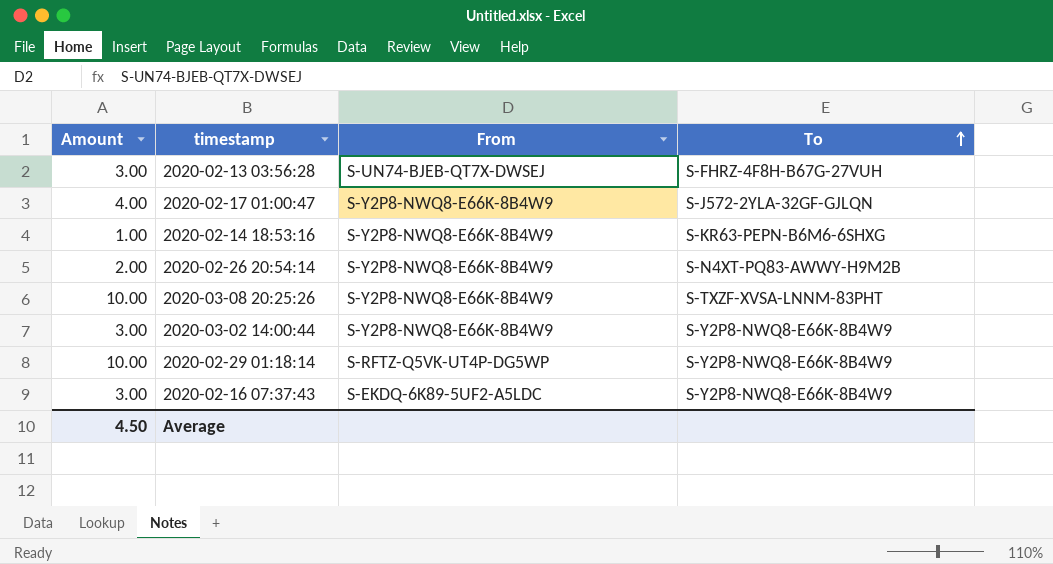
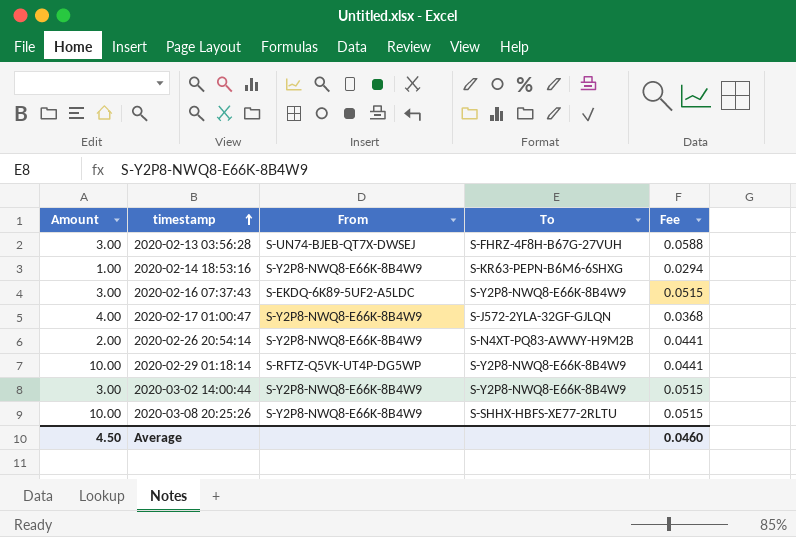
row order: To ascending -> timestamp ascending
column Fee | position: none -> 5
2020-03-08 20:25:26 | To: S-TXZF-XVSA-LNNM-83PHT -> S-SHHX-HBFS-XE77-2RLTU

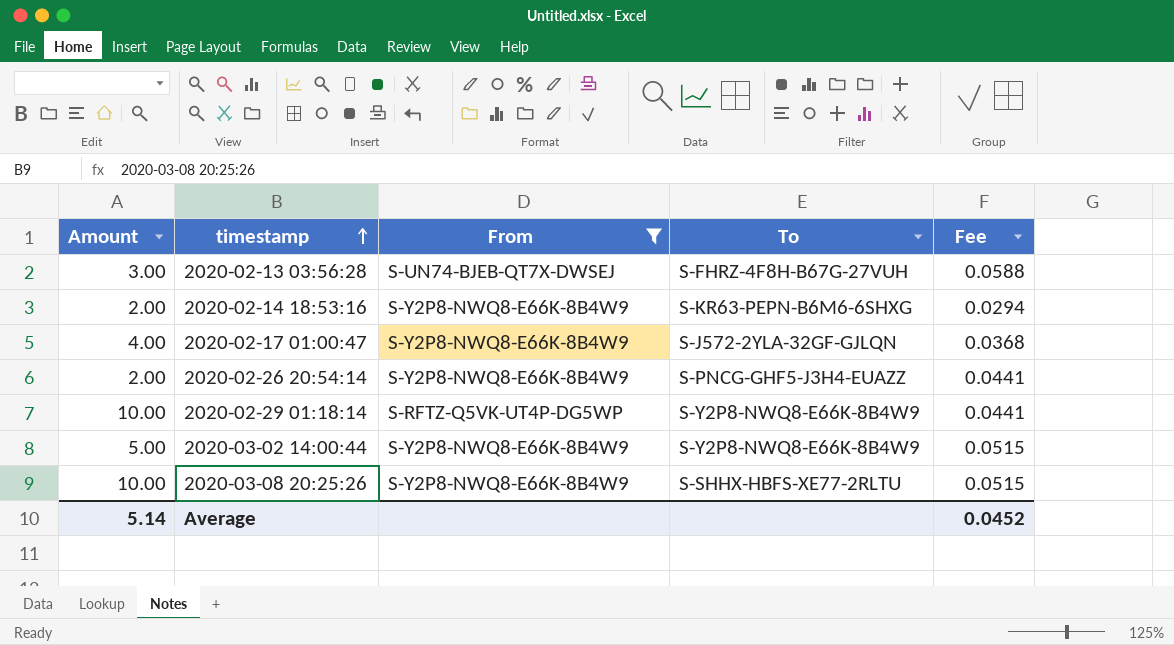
filter: none -> From != S-EKDQ-6K89-5UF2-A5LDC
2020-02-14 18:53:16 | Amount: 1.00 -> 2.00
2020-02-26 20:54:14 | To: S-N4XT-PQ83-AWWY-H9M2B -> S-PNCG-GHF5-J3H4-EUAZZ
2020-03-02 14:00:44 | Amount: 3.00 -> 5.00
Average | Amount: 4.50 -> 5.14
Average | Fee: 0.0460 -> 0.0452

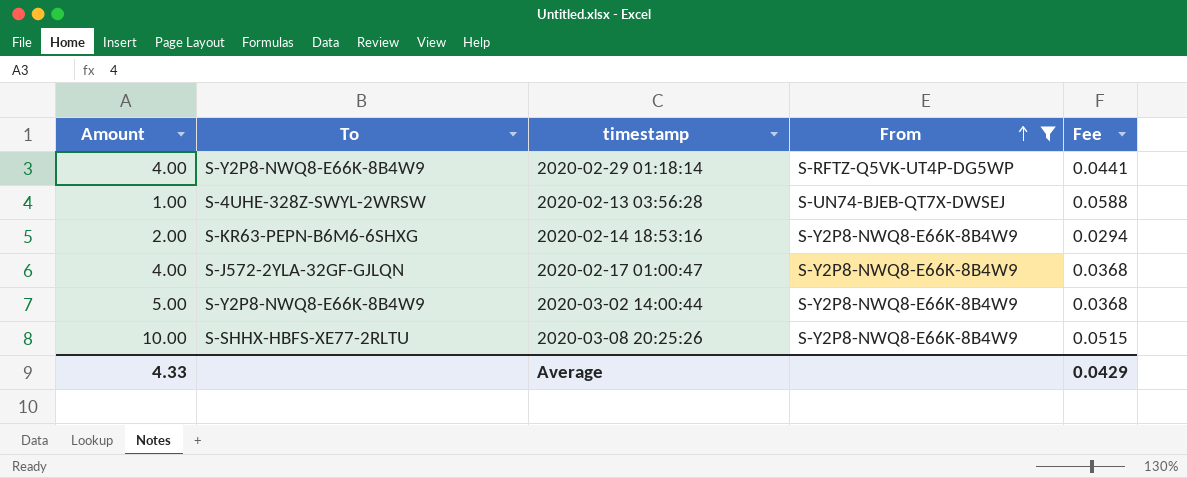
row order: timestamp ascending -> From ascending
column To | position: 4 -> 2
row 2020-02-26 20:54:14: 2.00 | S-Y2P8-NWQ8-E66K-8B4W9 | S-PNCG-GHF5-J3H4-EUAZZ | 0.0441 -> none
2020-02-29 01:18:14 | Amount: 10.00 -> 4.00
2020-02-13 03:56:28 | Amount: 3.00 -> 1.00
2020-02-13 03:56:28 | To: S-FHRZ-4F8H-B67G-27VUH -> S-4UHE-328Z-SWYL-2WRSW
2020-03-02 14:00:44 | Fee: 0.0515 -> 0.0368
Average | Amount: 5.14 -> 4.33
Average | Fee: 0.0452 -> 0.0429

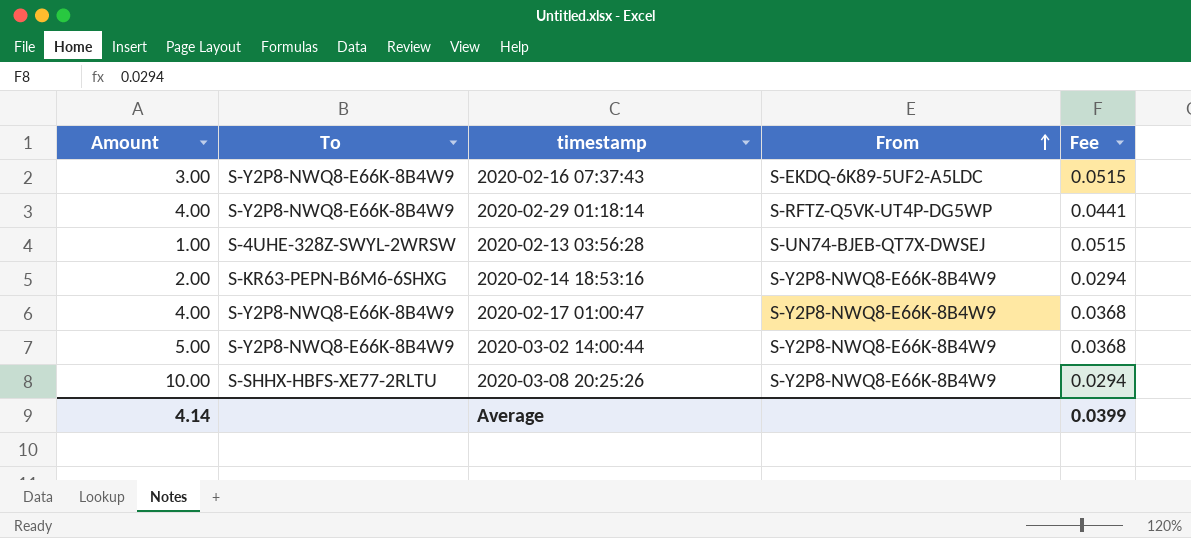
filter: From != S-EKDQ-6K89-5UF2-A5LDC -> none
2020-02-13 03:56:28 | Fee: 0.0588 -> 0.0515
2020-02-17 01:00:47 | To: S-J572-2YLA-32GF-GJLQN -> S-Y2P8-NWQ8-E66K-8B4W9
2020-03-08 20:25:26 | Fee: 0.0515 -> 0.0294
Average | Amount: 4.33 -> 4.14
Average | Fee: 0.0429 -> 0.0399

